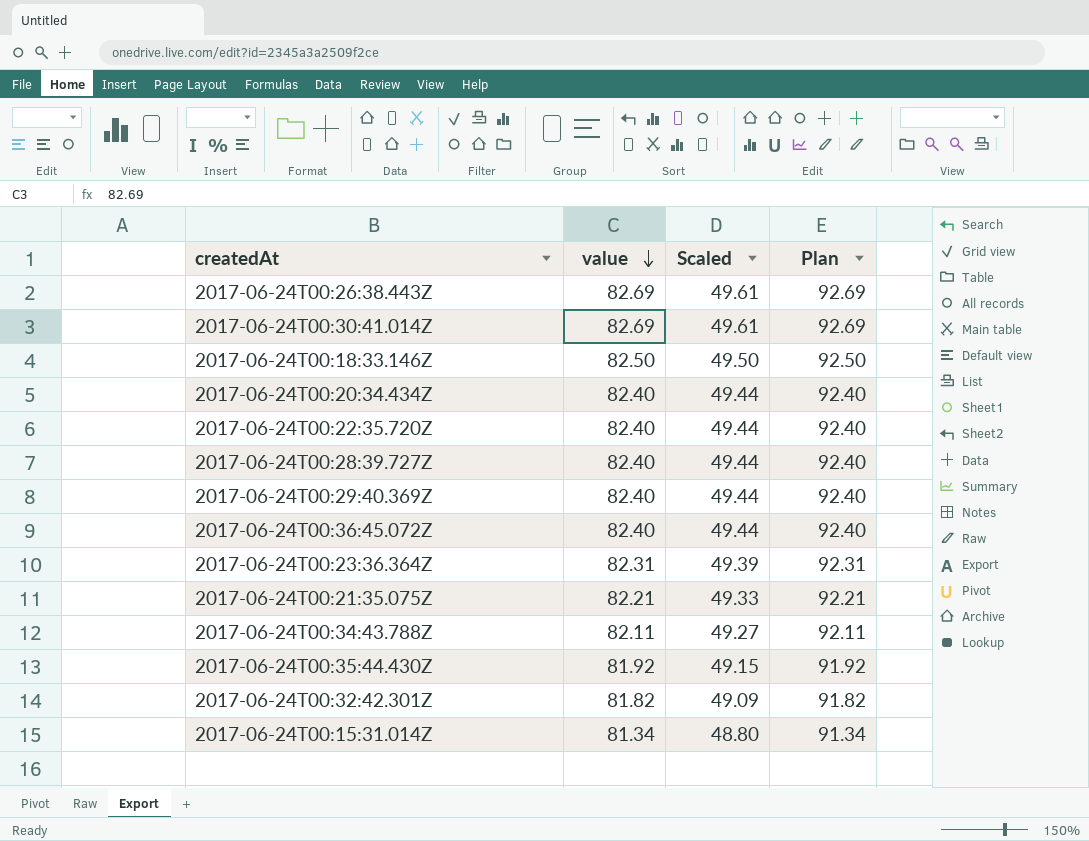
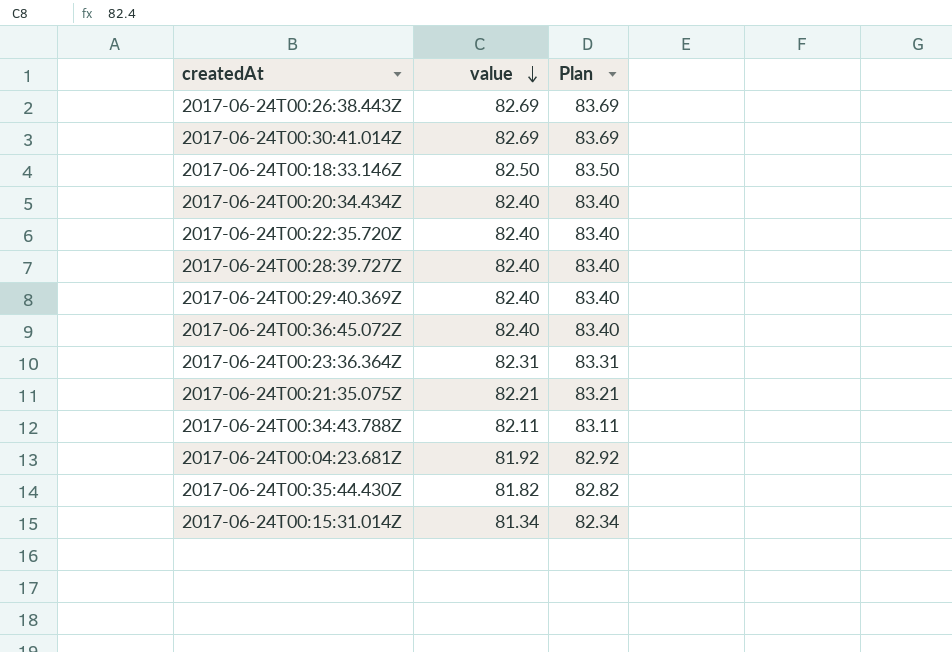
column Scaled | formula: [value] * 0.6 -> none
column Plan | formula: [value] + 10 -> [value] + 1
row 2017-06-24T00:32:42.301Z: 81.82 | 49.09 | 91.82 -> none
row 2017-06-24T00:04:23.681Z: none -> 81.92 | 82.92
2017-06-24T00:35:44.430Z | value: 81.92 -> 81.82

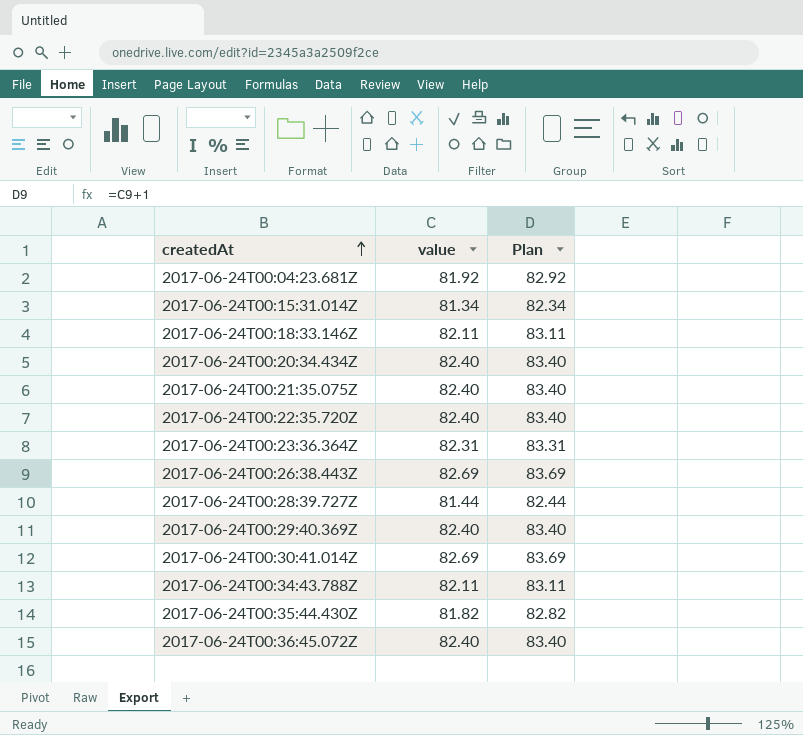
row order: value descending -> createdAt ascending
2017-06-24T00:18:33.146Z | value: 82.50 -> 82.11
2017-06-24T00:18:33.146Z | Plan: 83.50 -> 83.11
2017-06-24T00:21:35.075Z | value: 82.21 -> 82.40
2017-06-24T00:21:35.075Z | Plan: 83.21 -> 83.40
2017-06-24T00:28:39.727Z | value: 82.40 -> 81.44
2017-06-24T00:28:39.727Z | Plan: 83.40 -> 82.44

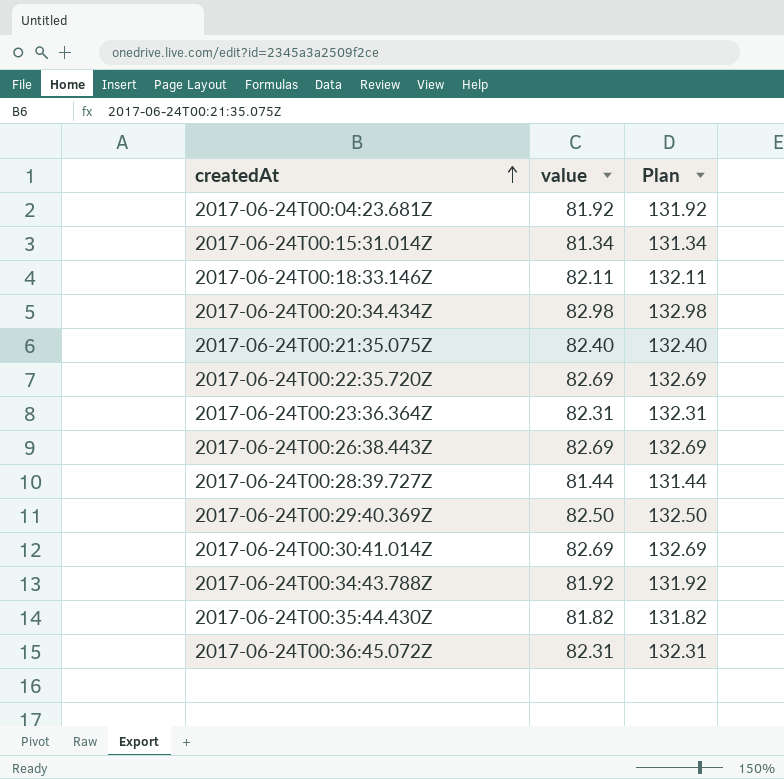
column Plan | formula: [value] + 1 -> [value] + 50
2017-06-24T00:20:34.434Z | value: 82.40 -> 82.98
2017-06-24T00:22:35.720Z | value: 82.40 -> 82.69
2017-06-24T00:29:40.369Z | value: 82.40 -> 82.50
2017-06-24T00:34:43.788Z | value: 82.11 -> 81.92
2017-06-24T00:36:45.072Z | value: 82.40 -> 82.31

